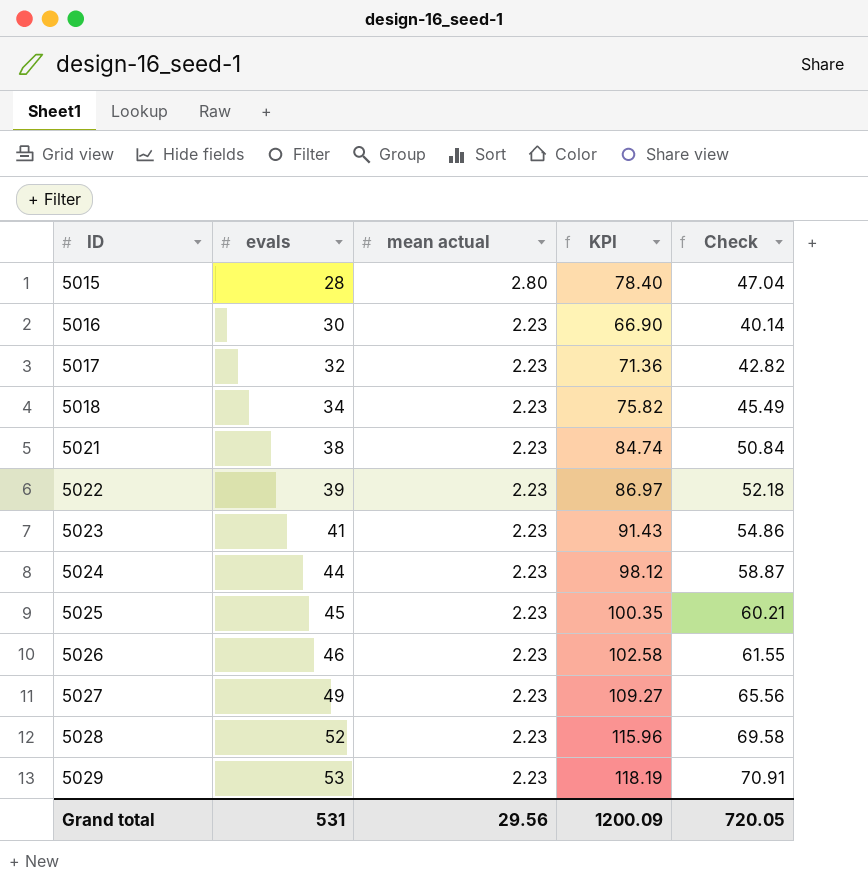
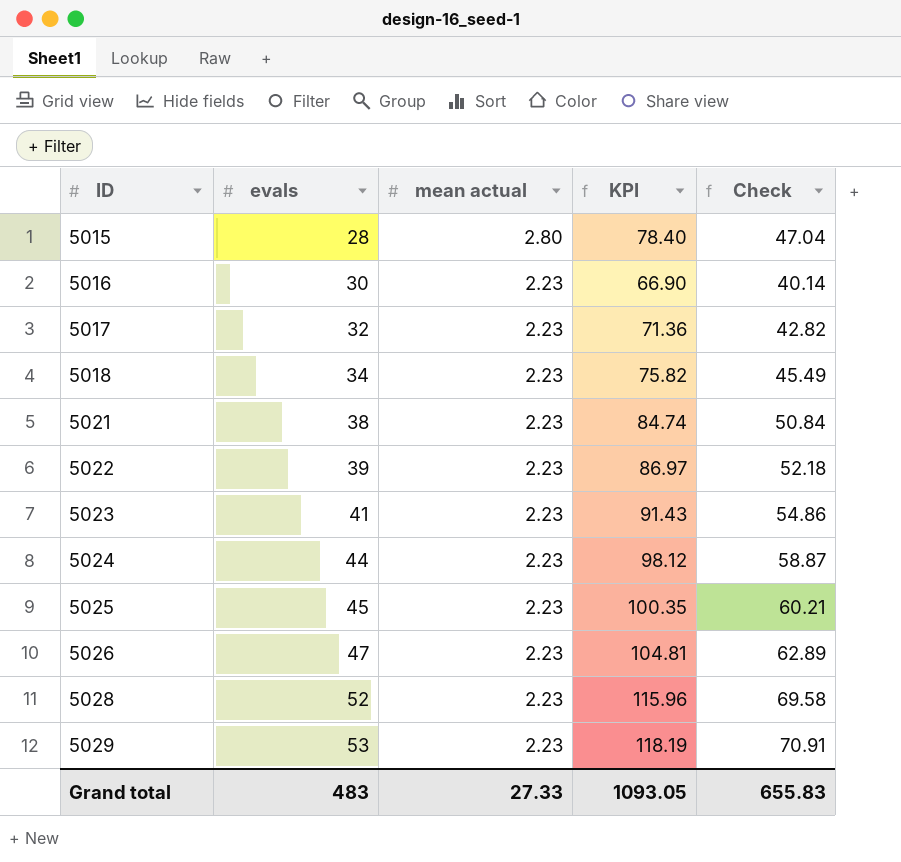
row 5027: 49 | 2.23 | 109.27 | 65.56 -> none
5026 | evals: 46 -> 47
5026 | KPI: 102.58 -> 104.81
5026 | Check: 61.55 -> 62.89
Grand total | evals: 531 -> 483
Grand total | mean actual: 29.56 -> 27.33
Grand total | KPI: 1200.09 -> 1093.05
Grand total | Check: 720.05 -> 655.83

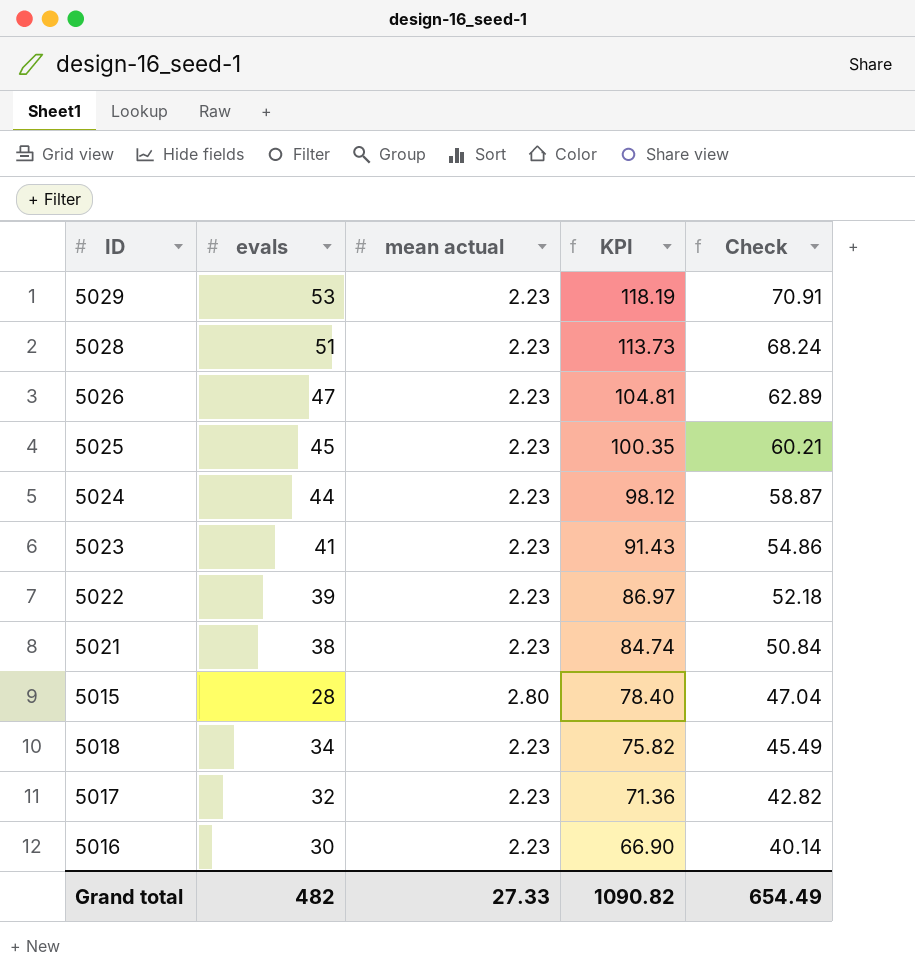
row order: ID ascending -> KPI descending
5028 | evals: 52 -> 51
5028 | KPI: 115.96 -> 113.73
5028 | Check: 69.58 -> 68.24
Grand total | evals: 483 -> 482
Grand total | KPI: 1093.05 -> 1090.82
Grand total | Check: 655.83 -> 654.49

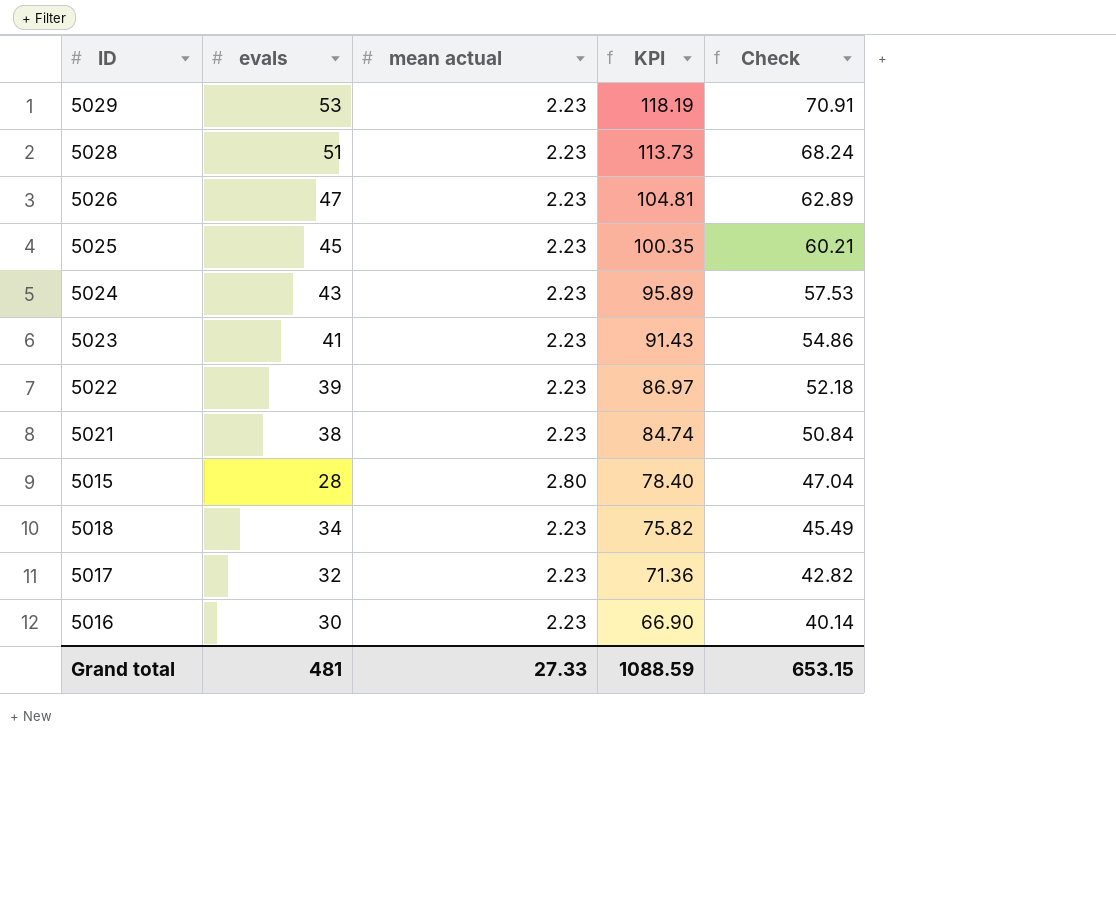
5024 | evals: 44 -> 43
5024 | KPI: 98.12 -> 95.89
5024 | Check: 58.87 -> 57.53
Grand total | evals: 482 -> 481
Grand total | KPI: 1090.82 -> 1088.59
Grand total | Check: 654.49 -> 653.15

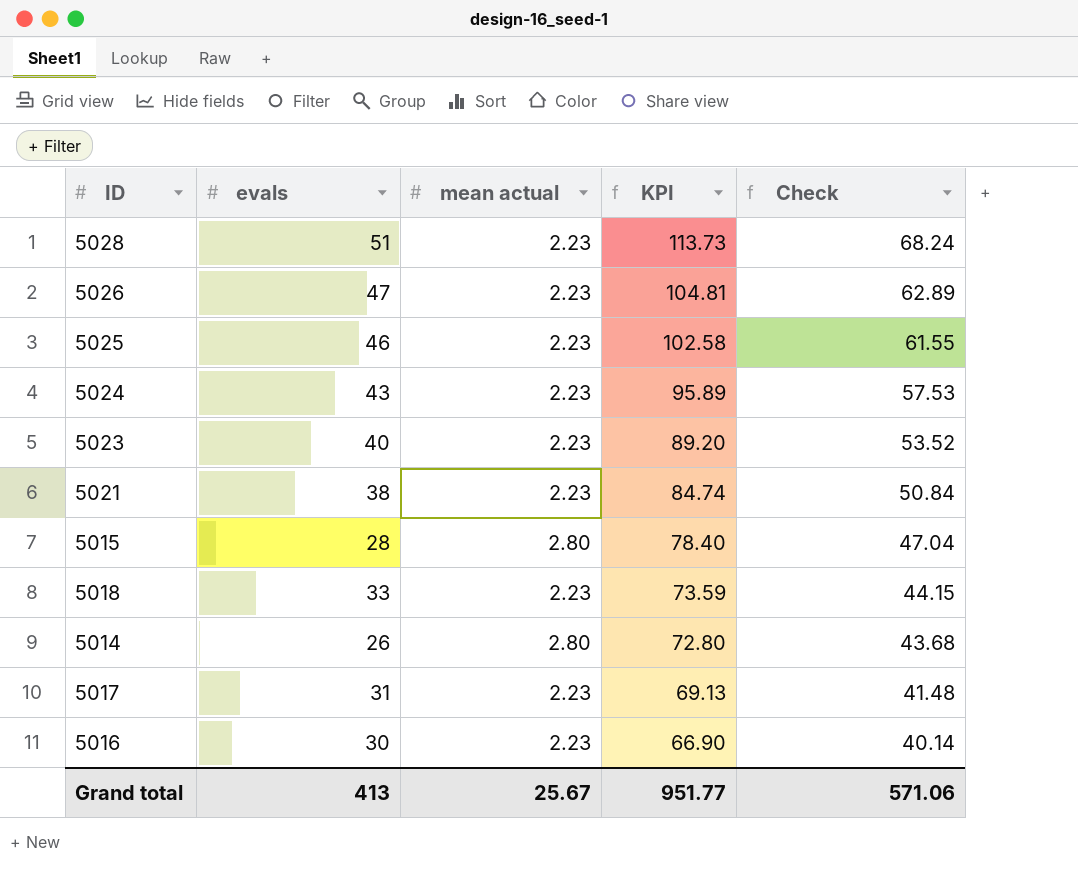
row 5029: 53 | 2.23 | 118.19 | 70.91 -> none
row 5022: 39 | 2.23 | 86.97 | 52.18 -> none
5025 | evals: 45 -> 46
5025 | KPI: 100.35 -> 102.58
5025 | Check: 60.21 -> 61.55
5023 | evals: 41 -> 40
5023 | KPI: 91.43 -> 89.20
5023 | Check: 54.86 -> 53.52
5018 | evals: 34 -> 33
5018 | KPI: 75.82 -> 73.59
5018 | Check: 45.49 -> 44.15
row 5014: none -> 26 | 2.80 | 72.80 | 43.68
5017 | evals: 32 -> 31
5017 | KPI: 71.36 -> 69.13
5017 | Check: 42.82 -> 41.48
Grand total | evals: 481 -> 413
Grand total | mean actual: 27.33 -> 25.67
Grand total | KPI: 1088.59 -> 951.77
Grand total | Check: 653.15 -> 571.06

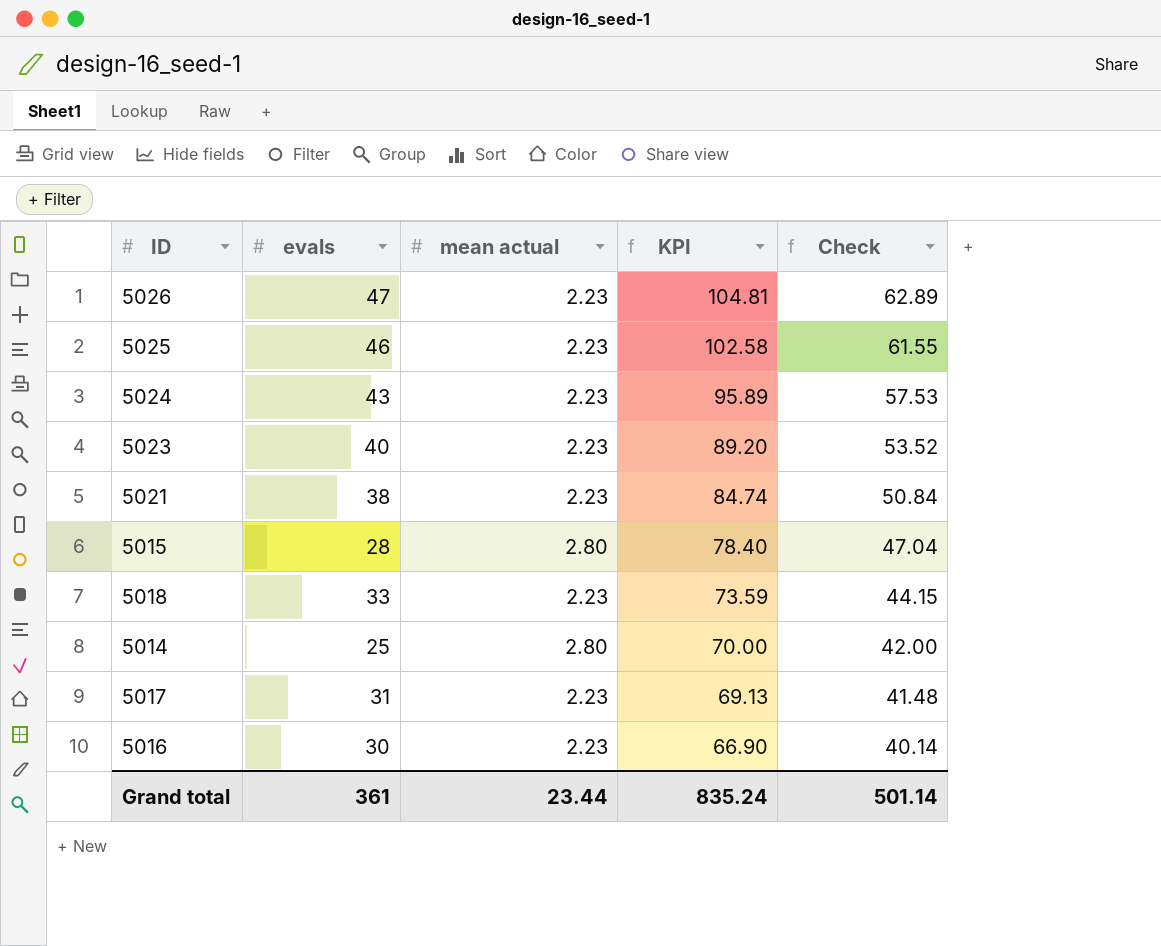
row 5028: 51 | 2.23 | 113.73 | 68.24 -> none
5014 | evals: 26 -> 25
5014 | KPI: 72.80 -> 70.00
5014 | Check: 43.68 -> 42.00
Grand total | evals: 413 -> 361
Grand total | mean actual: 25.67 -> 23.44
Grand total | KPI: 951.77 -> 835.24
Grand total | Check: 571.06 -> 501.14

